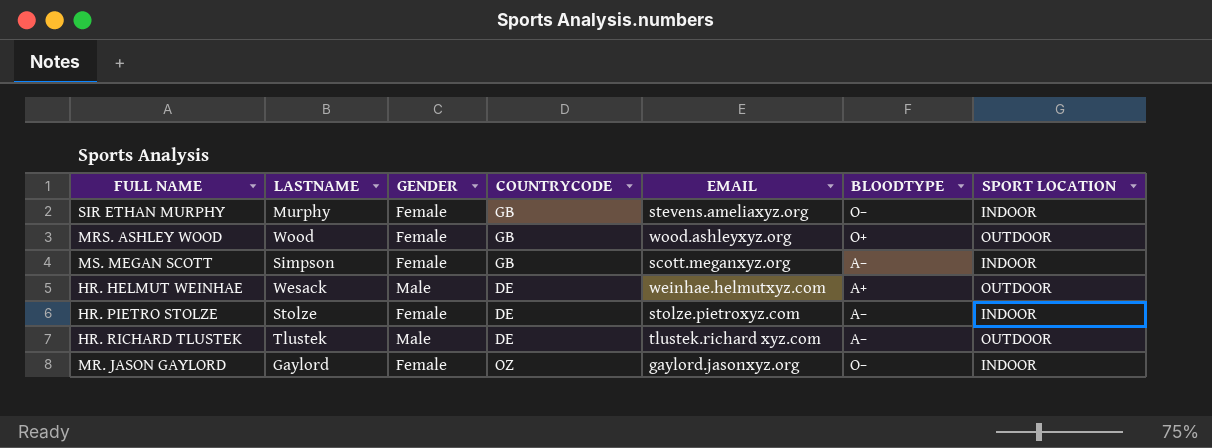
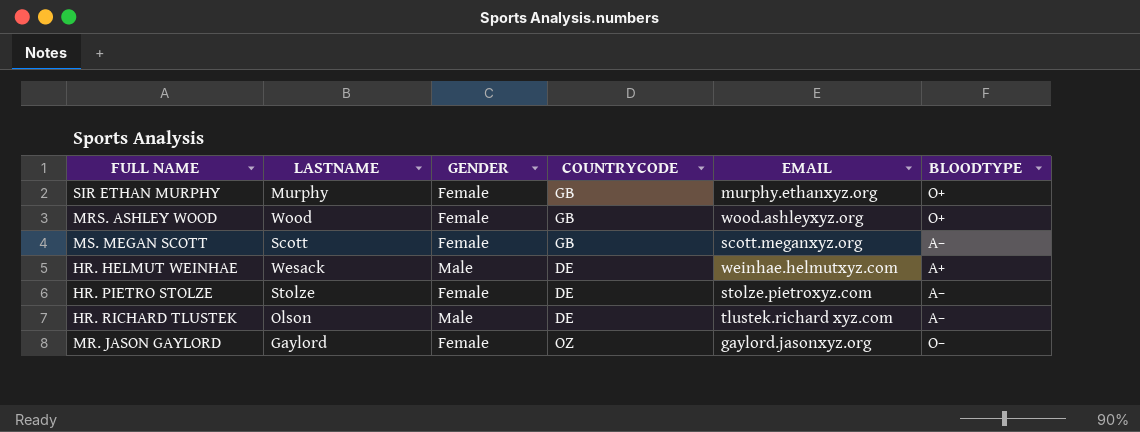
column SPORT LOCATION | position: 7 -> none
SIR ETHAN MURPHY | EMAIL: stevens.ameliaxyz.org -> murphy.ethanxyz.org
SIR ETHAN MURPHY | BLOODTYPE: O− -> O+
MS. MEGAN SCOTT | LASTNAME: Simpson -> Scott
HR. RICHARD TLUSTEK | LASTNAME: Tlustek -> Olson

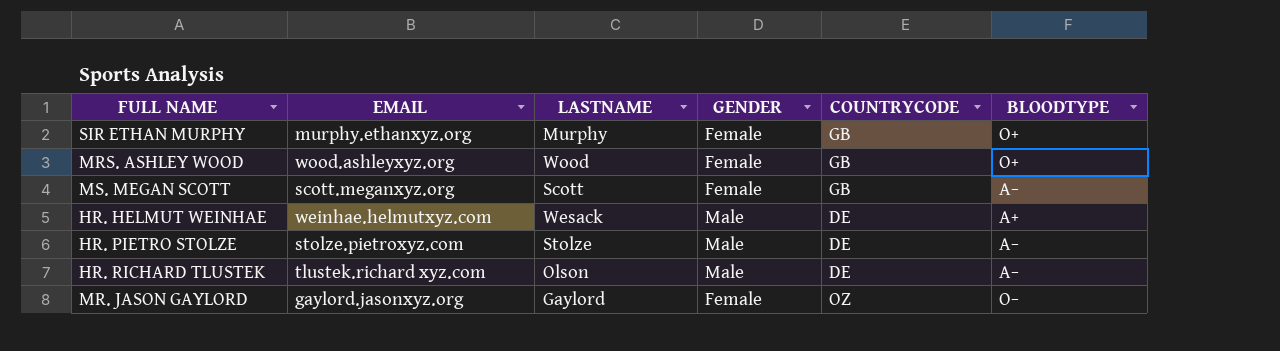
column EMAIL | position: 5 -> 2
HR. PIETRO STOLZE | GENDER: Female -> Male

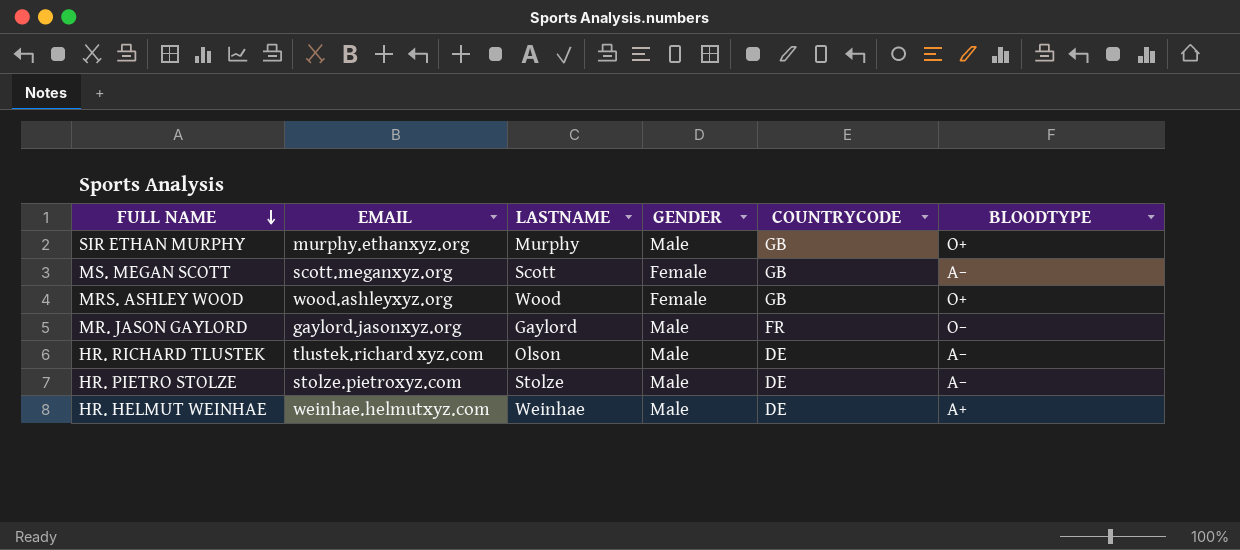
row order: none -> FULL NAME descending
SIR ETHAN MURPHY | GENDER: Female -> Male
MR. JASON GAYLORD | GENDER: Female -> Male
MR. JASON GAYLORD | COUNTRYCODE: OZ -> FR
HR. HELMUT WEINHAE | LASTNAME: Wesack -> Weinhae

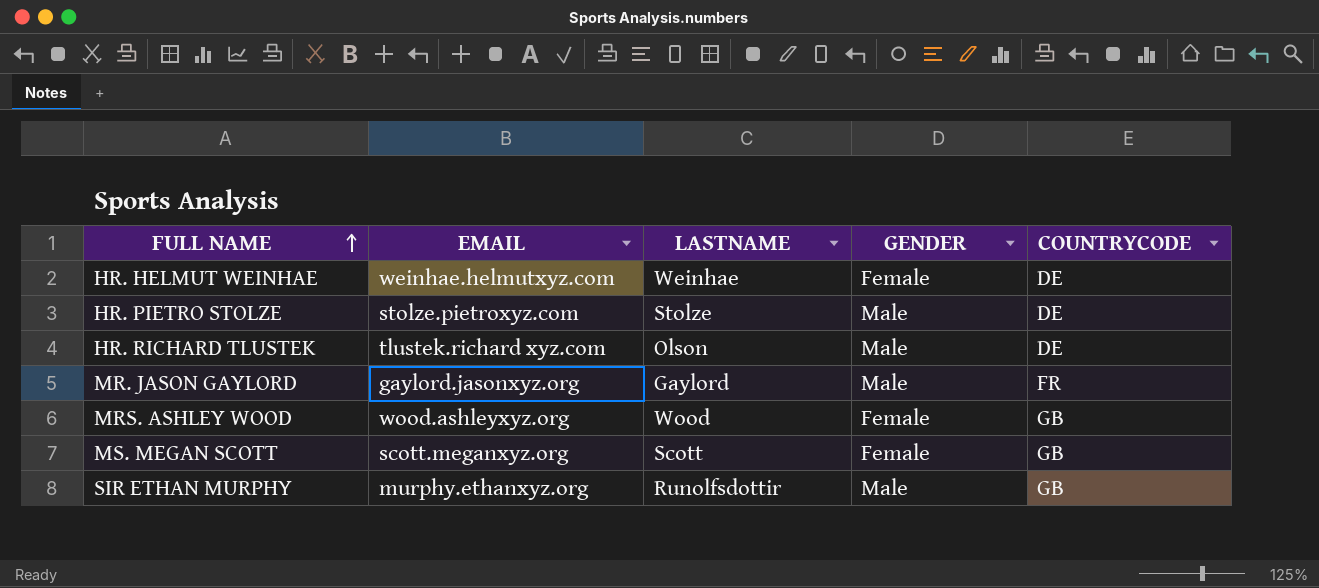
row order: FULL NAME descending -> FULL NAME ascending
column BLOODTYPE | position: 6 -> none
HR. HELMUT WEINHAE | GENDER: Male -> Female
SIR ETHAN MURPHY | LASTNAME: Murphy -> Runolfsdottir

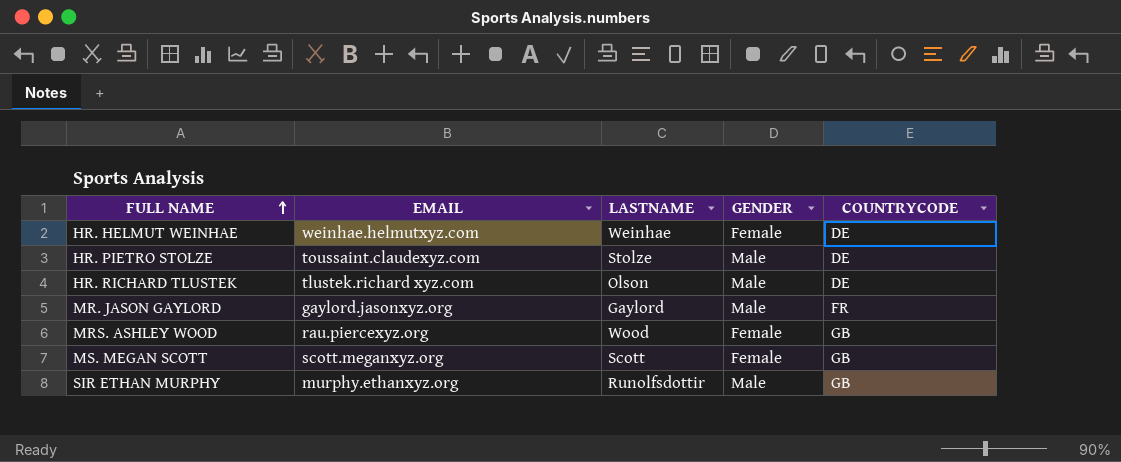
HR. PIETRO STOLZE | EMAIL: stolze.pietroxyz.com -> toussaint.claudexyz.com
MRS. ASHLEY WOOD | EMAIL: wood.ashleyxyz.org -> rau.piercexyz.org

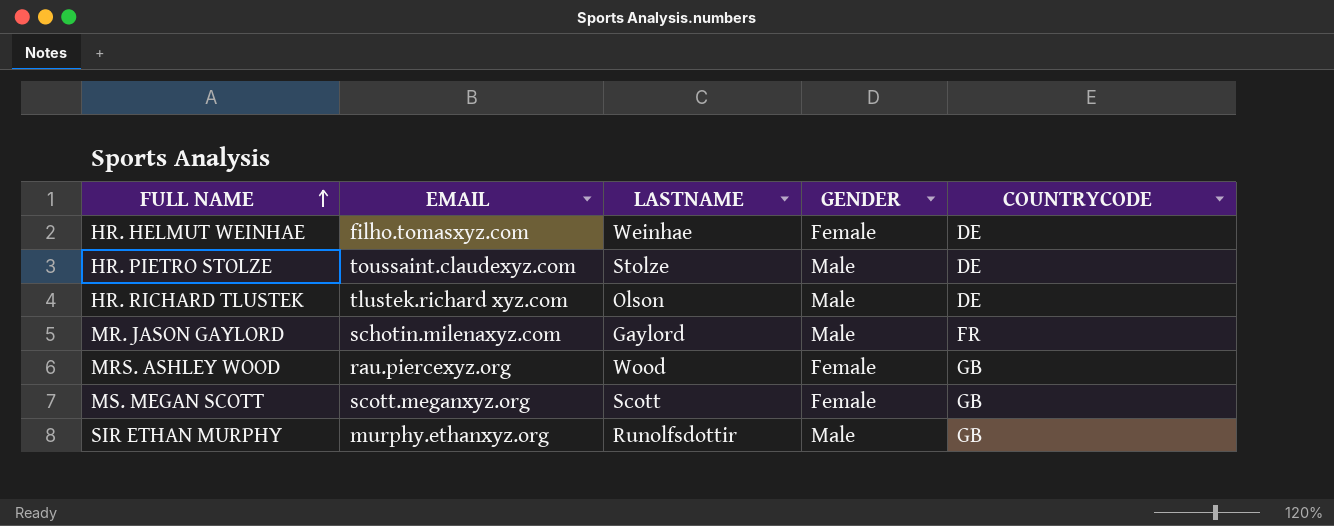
HR. HELMUT WEINHAE | EMAIL: weinhae.helmutxyz.com -> filho.tomasxyz.com
MR. JASON GAYLORD | EMAIL: gaylord.jasonxyz.org -> schotin.milenaxyz.com

